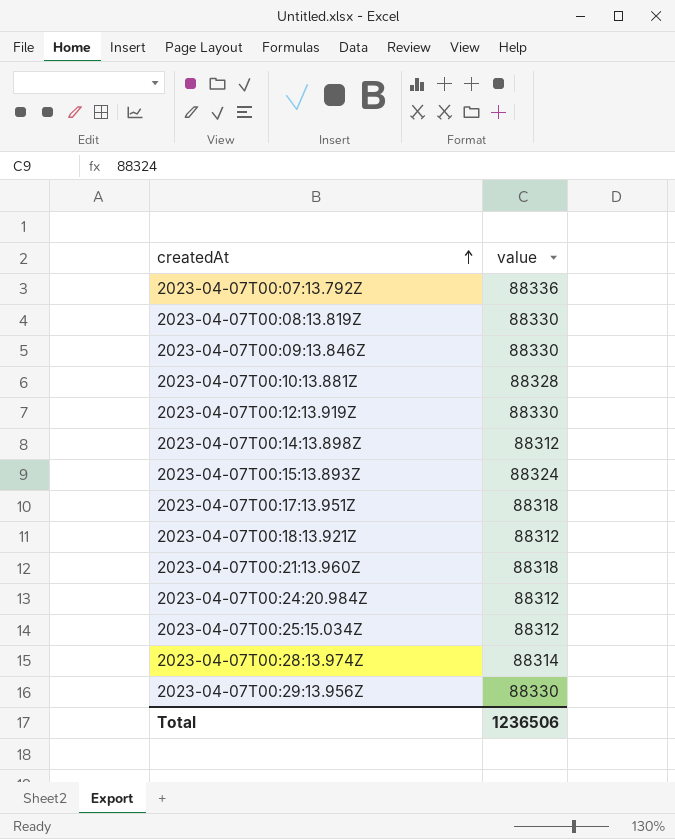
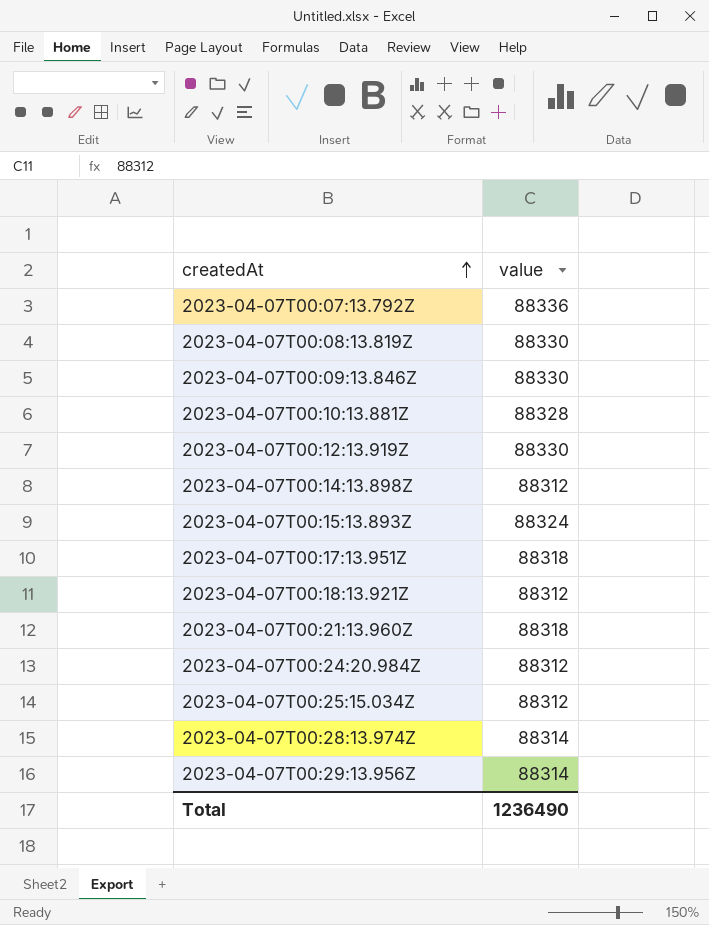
2023-04-07T00:29:13.956Z | value: 88330 -> 88314
Total | value: 1236506 -> 1236490

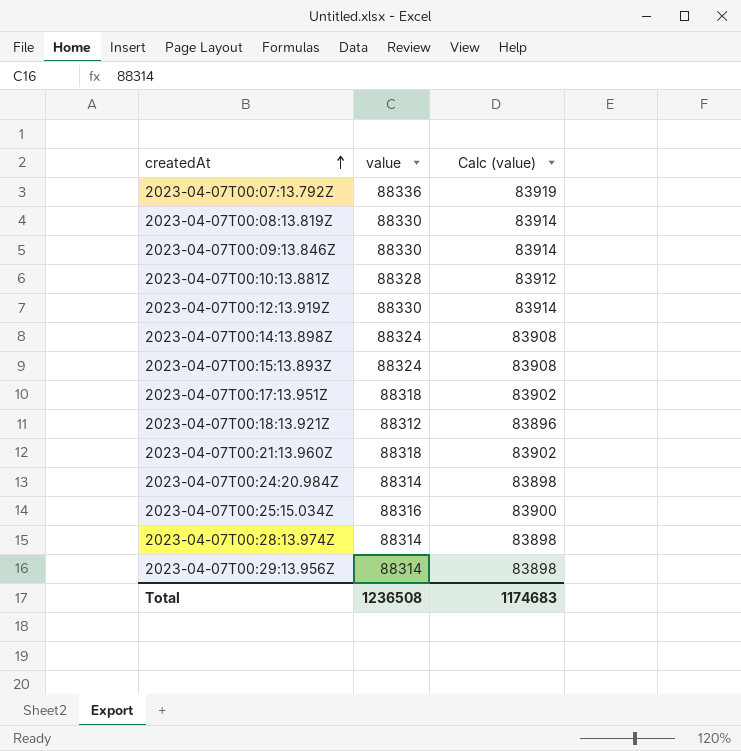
column Calc (value) | formula: none -> [value] * 0.95
2023-04-07T00:14:13.898Z | value: 88312 -> 88324
2023-04-07T00:24:20.984Z | value: 88312 -> 88314
2023-04-07T00:25:15.034Z | value: 88312 -> 88316
Total | value: 1236490 -> 1236508

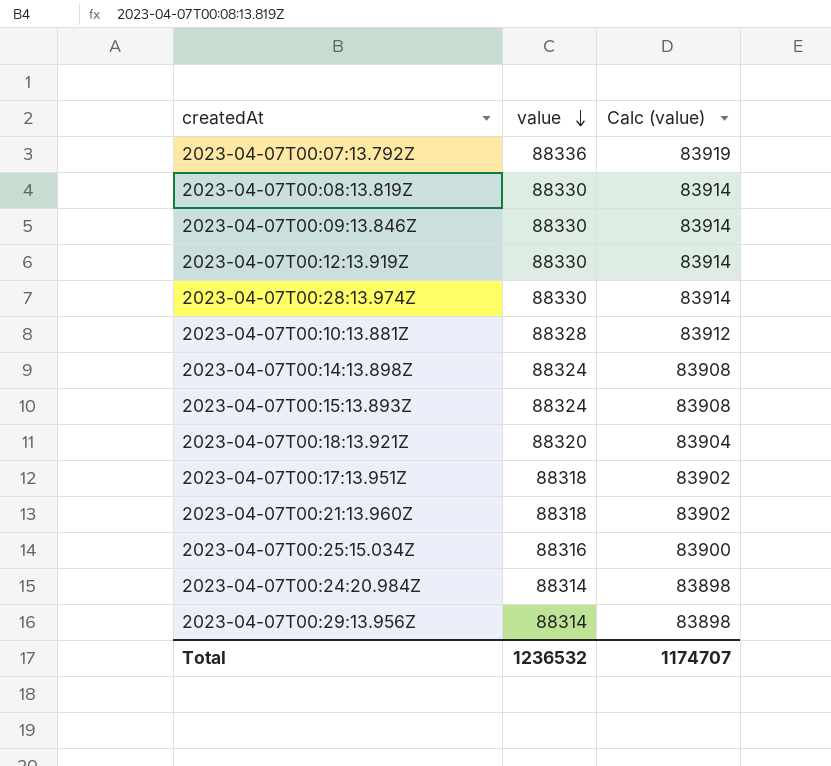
row order: createdAt ascending -> value descending
2023-04-07T00:28:13.974Z | value: 88314 -> 88330
2023-04-07T00:28:13.974Z | Calc (value): 83898 -> 83914
2023-04-07T00:18:13.921Z | value: 88312 -> 88320
2023-04-07T00:18:13.921Z | Calc (value): 83896 -> 83904
Total | value: 1236508 -> 1236532
Total | Calc (value): 1174683 -> 1174707

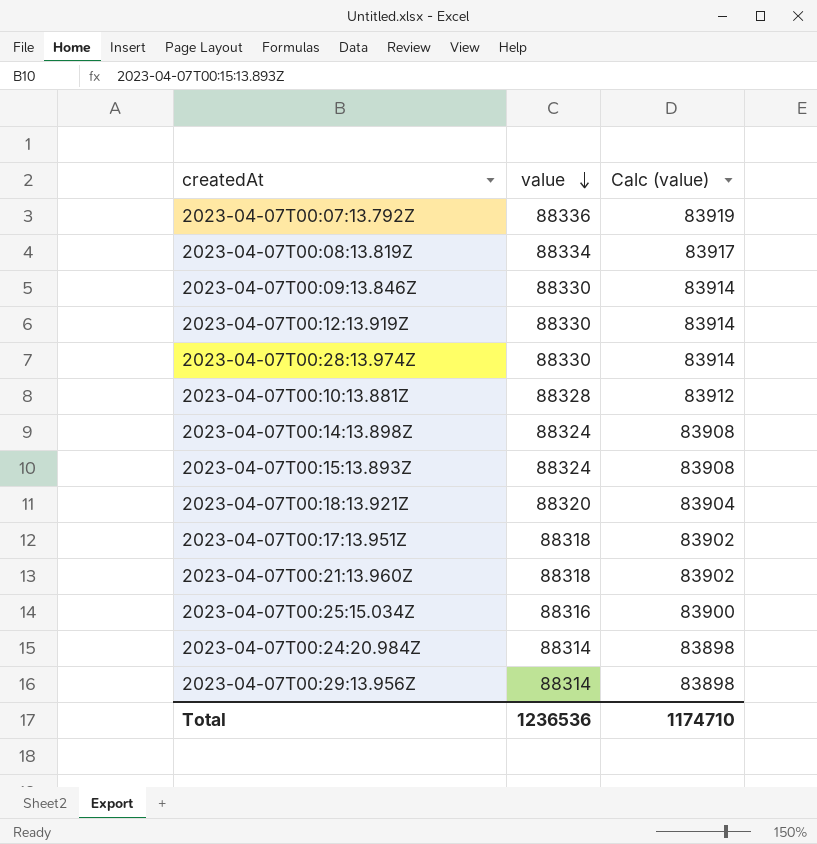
2023-04-07T00:08:13.819Z | value: 88330 -> 88334
2023-04-07T00:08:13.819Z | Calc (value): 83914 -> 83917
Total | value: 1236532 -> 1236536
Total | Calc (value): 1174707 -> 1174710

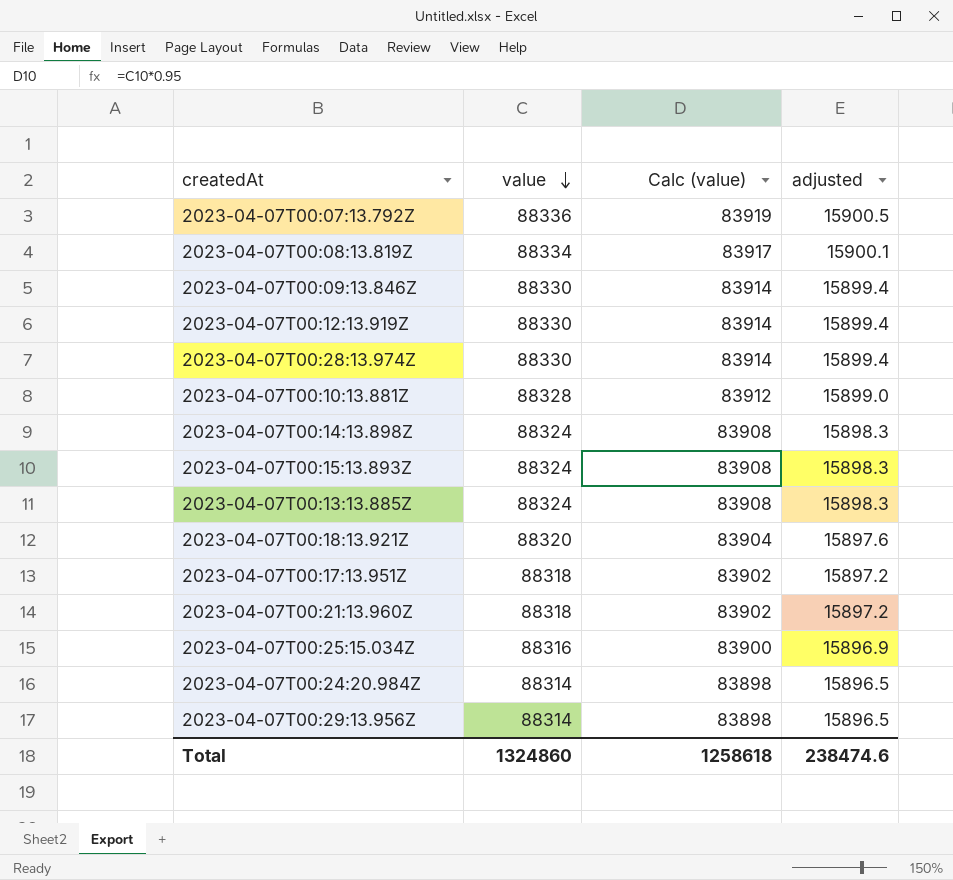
column adjusted | formula: none -> [value] * 0.18
row 2023-04-07T00:13:13.885Z: none -> 88324 | 83908 | 15898.3
Total | value: 1236536 -> 1324860
Total | Calc (value): 1174710 -> 1258618

